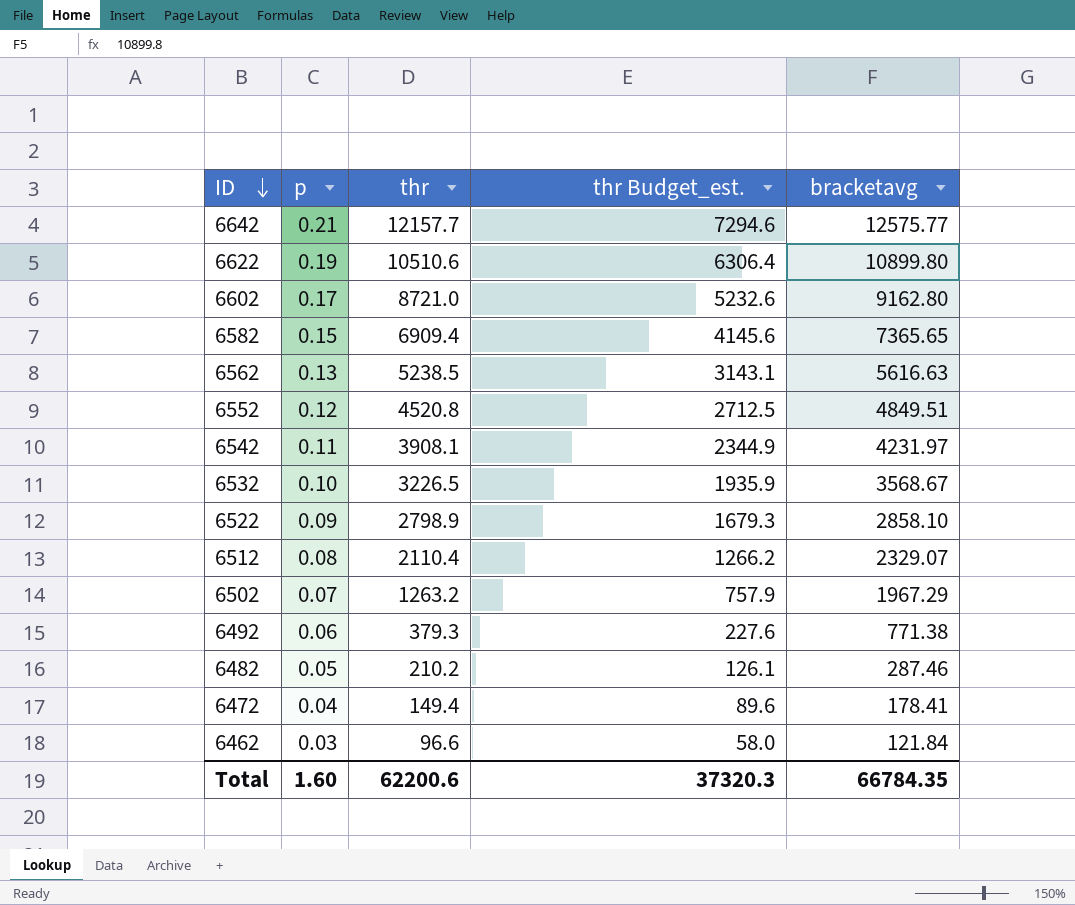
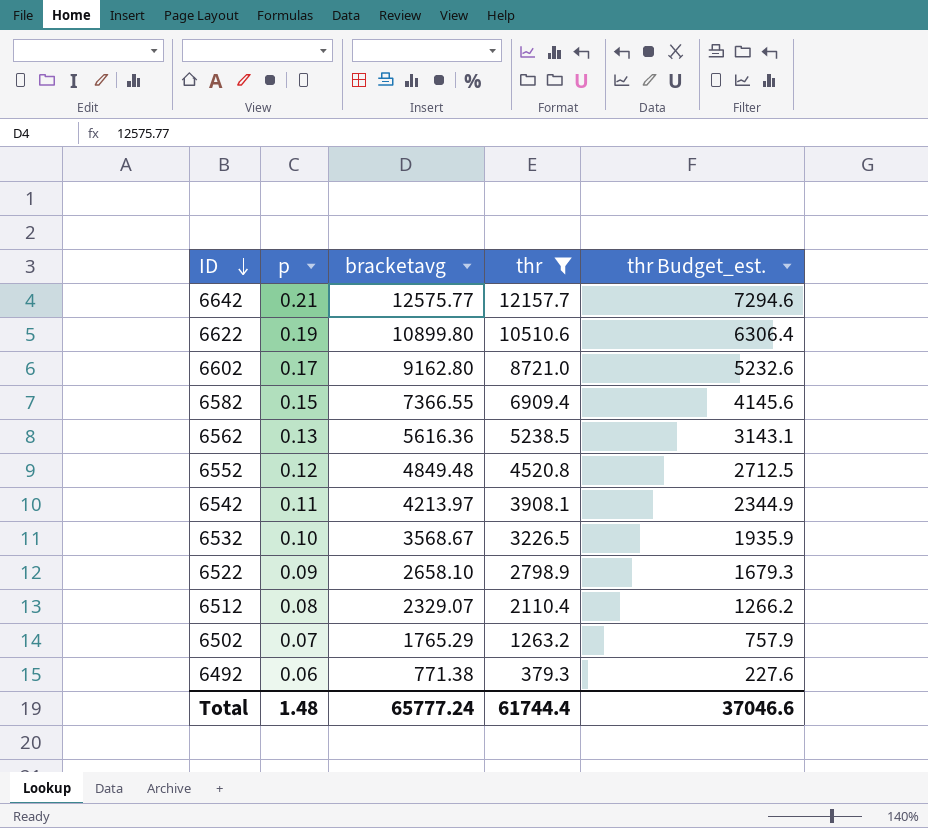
filter: none -> thr >= 379.3
column bracketavg | position: 5 -> 3
6582 | bracketavg: 7365.65 -> 7366.55
6562 | bracketavg: 5616.63 -> 5616.36
6552 | bracketavg: 4849.51 -> 4849.48
6542 | bracketavg: 4231.97 -> 4213.97
6522 | bracketavg: 2858.10 -> 2658.10
6502 | bracketavg: 1967.29 -> 1765.29
Total | p: 1.60 -> 1.48
Total | bracketavg: 66784.35 -> 65777.24
Total | thr: 62200.6 -> 61744.4
Total | thr Budget_est.: 37320.3 -> 37046.6

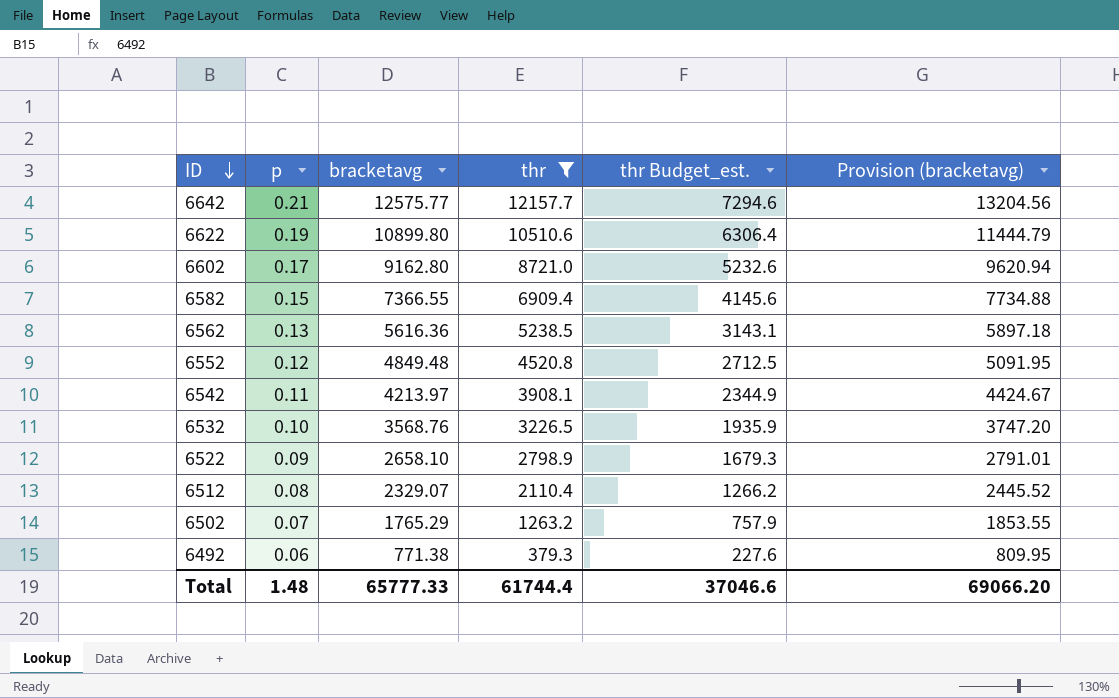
column Provision (bracketavg) | formula: none -> [bracketavg] * 1.05
6532 | bracketavg: 3568.67 -> 3568.76
Total | bracketavg: 65777.24 -> 65777.33

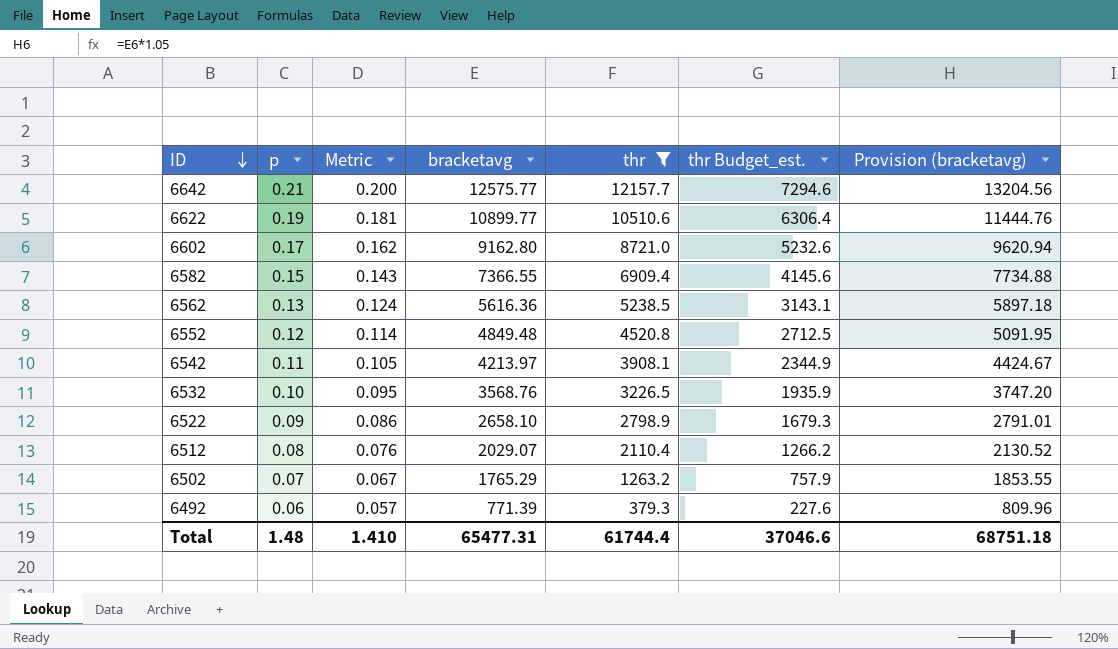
column Metric | formula: none -> [p] * 0.95
6622 | bracketavg: 10899.80 -> 10899.77
6622 | Provision (bracketavg): 11444.79 -> 11444.76
6512 | bracketavg: 2329.07 -> 2029.07
6512 | Provision (bracketavg): 2445.52 -> 2130.52
6492 | bracketavg: 771.38 -> 771.39
6492 | Provision (bracketavg): 809.95 -> 809.96
Total | bracketavg: 65777.33 -> 65477.31
Total | Provision (bracketavg): 69066.20 -> 68751.18

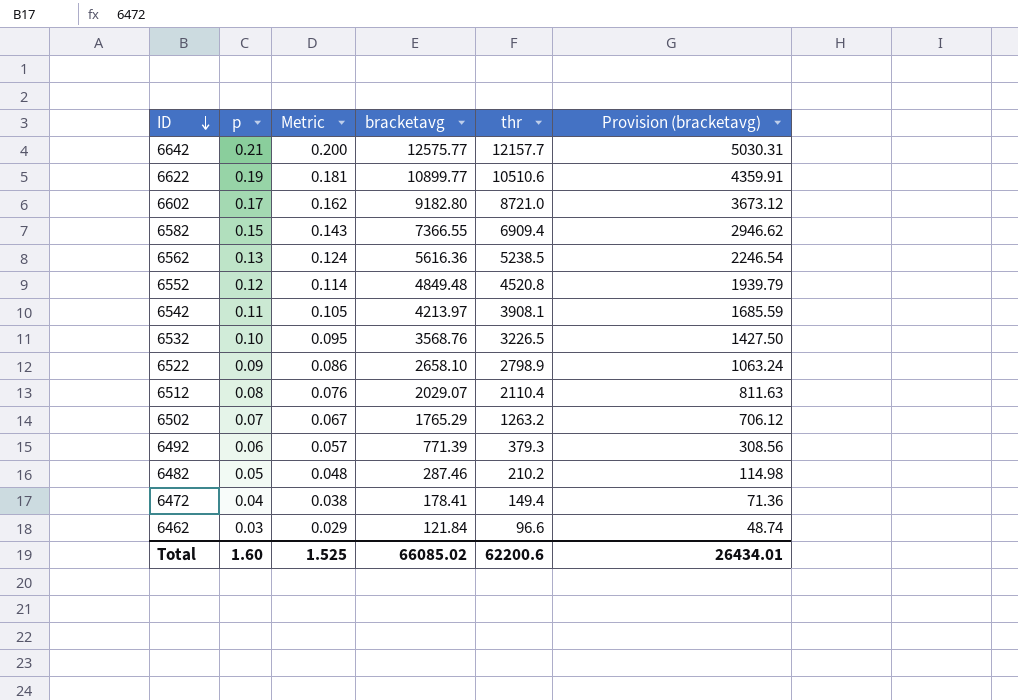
filter: thr >= 379.3 -> none
column thr Budget_est. | formula: [thr] * 0.6 -> none
column Provision (bracketavg) | formula: [bracketavg] * 1.05 -> [bracketavg] * 0.4
6602 | bracketavg: 9162.80 -> 9182.80
Total | p: 1.48 -> 1.60
Total | Metric: 1.410 -> 1.525
Total | bracketavg: 65477.31 -> 66085.02
Total | thr: 61744.4 -> 62200.6
Total | Provision (bracketavg): 68751.18 -> 26434.01

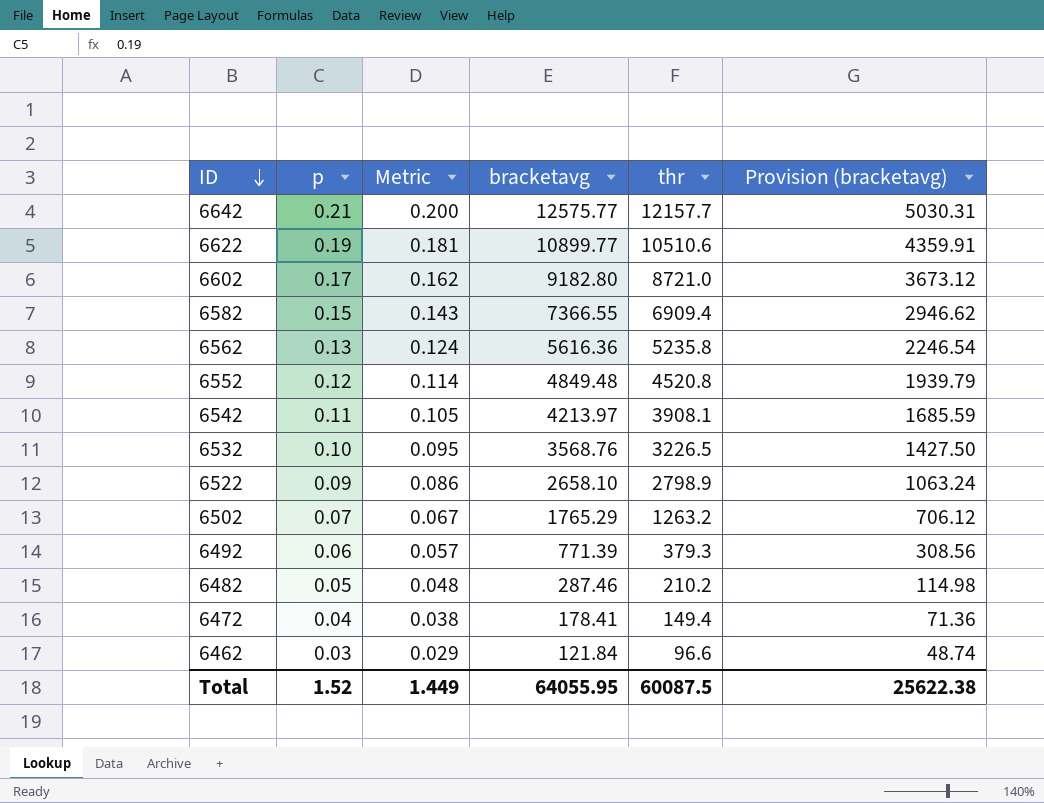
row 6512: 0.08 | 0.076 | 2029.07 | 2110.4 | 811.63 -> none
6562 | thr: 5238.5 -> 5235.8
Total | p: 1.60 -> 1.52
Total | Metric: 1.525 -> 1.449
Total | bracketavg: 66085.02 -> 64055.95
Total | thr: 62200.6 -> 60087.5
Total | Provision (bracketavg): 26434.01 -> 25622.38

